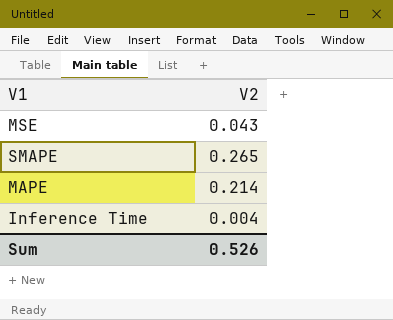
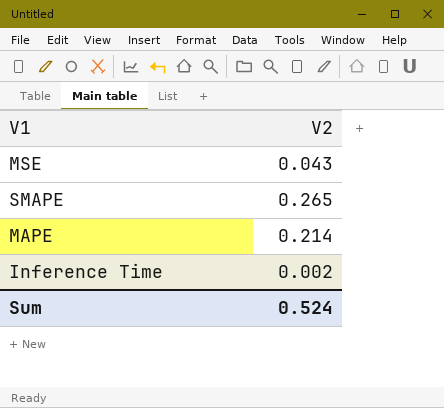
Inference Time | V2: 0.004 -> 0.002
Sum | V2: 0.526 -> 0.524

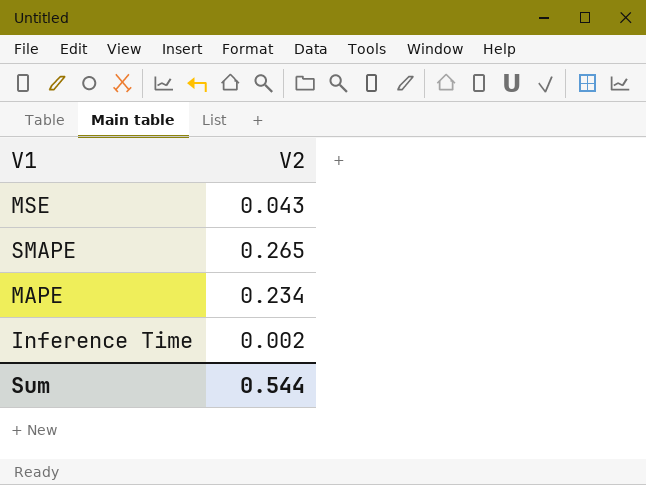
MAPE | V2: 0.214 -> 0.234
Sum | V2: 0.524 -> 0.544

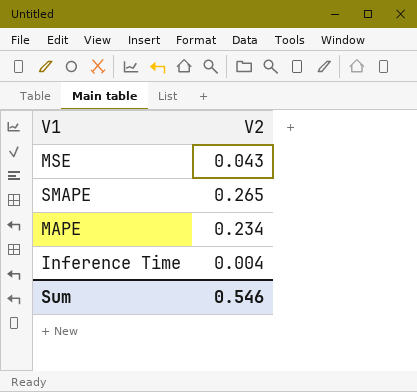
Inference Time | V2: 0.002 -> 0.004
Sum | V2: 0.544 -> 0.546

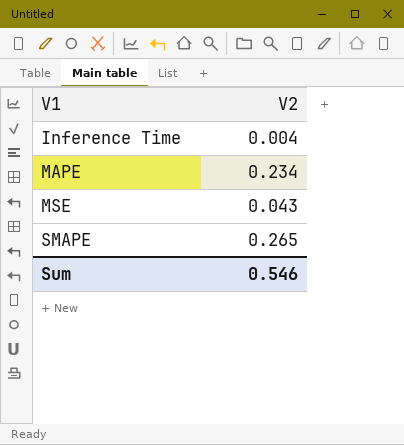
row order: none -> V1 ascending

